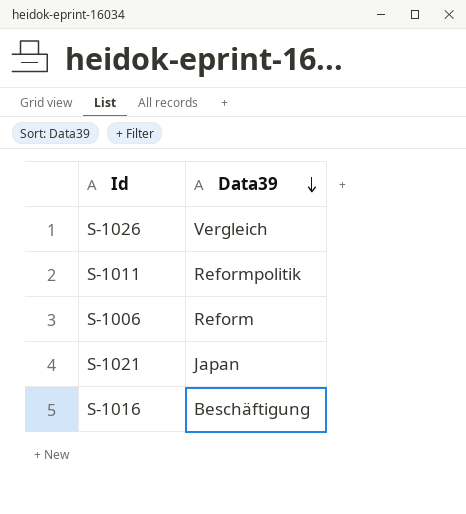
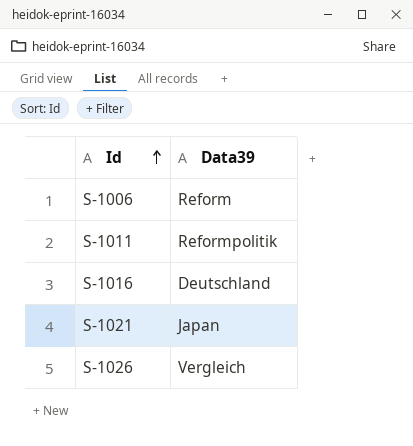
row order: Data39 descending -> Id ascending
S-1016 | Data39: Beschäftigung -> Deutschland

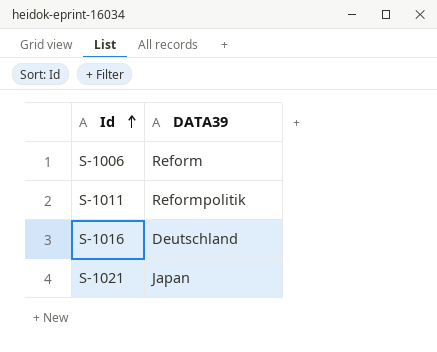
column name: Data39 -> DATA39
row S-1026: Vergleich -> none

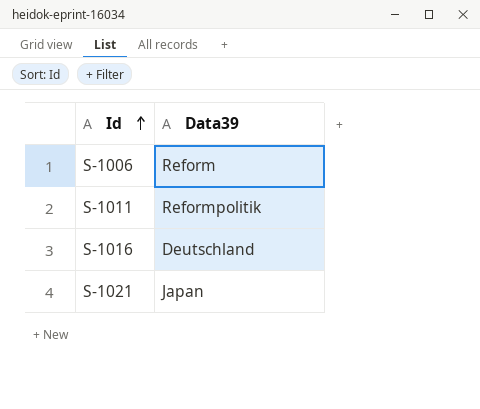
column name: DATA39 -> Data39

